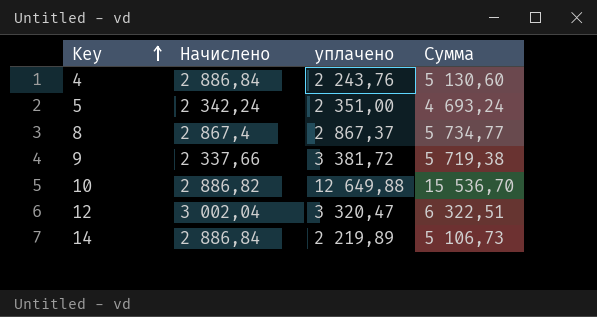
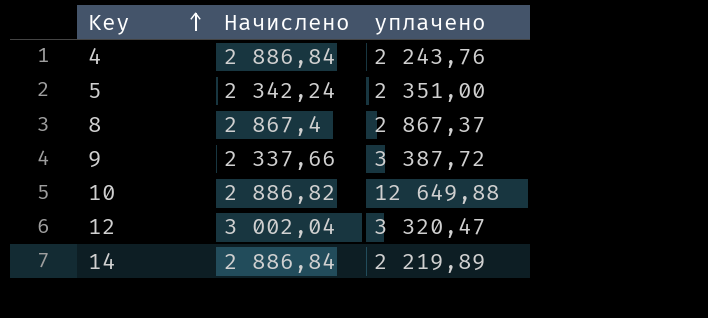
column Сумма | formula: [Начислено] + [уплачено] -> none
9 | уплачено: 3 381,72 -> 3 387,72

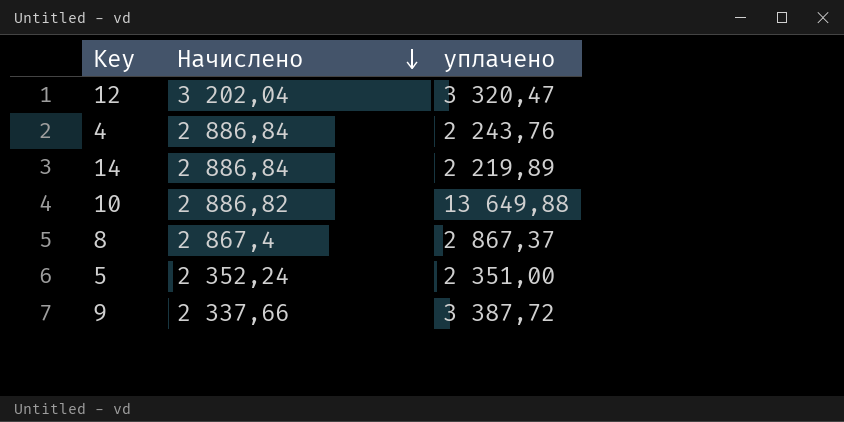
row order: Key ascending -> Начислено descending
12 | Начислено: 3 002,04 -> 3 202,04
10 | уплачено: 12 649,88 -> 13 649,88
5 | Начислено: 2 342,24 -> 2 352,24

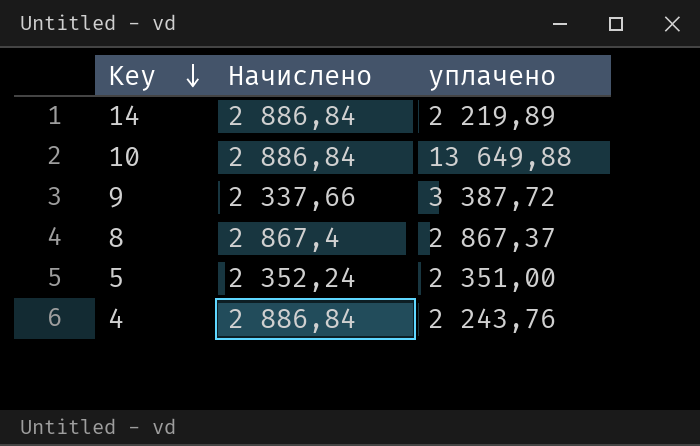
row order: Начислено descending -> Key descending
row 12: 3 202,04 | 3 320,47 -> none
10 | Начислено: 2 886,82 -> 2 886,84

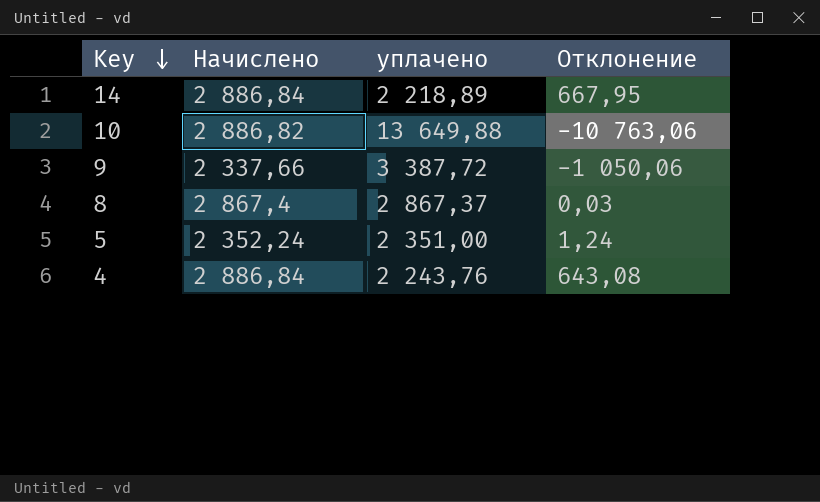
column Отклонение | formula: none -> [Начислено] - [уплачено]
14 | уплачено: 2 219,89 -> 2 218,89
10 | Начислено: 2 886,84 -> 2 886,82

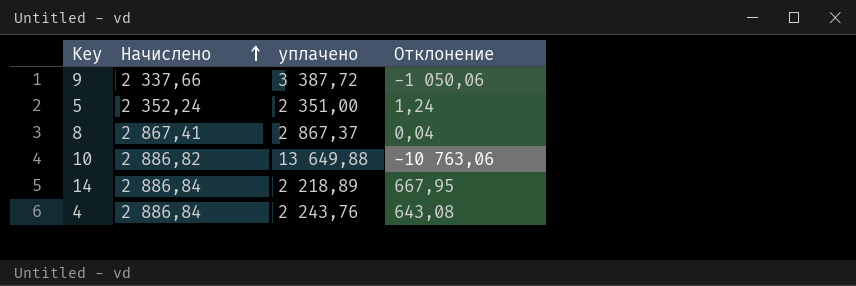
row order: Key descending -> Начислено ascending
8 | Начислено: 2 867,4 -> 2 867,41
8 | Отклонение: 0,03 -> 0,04

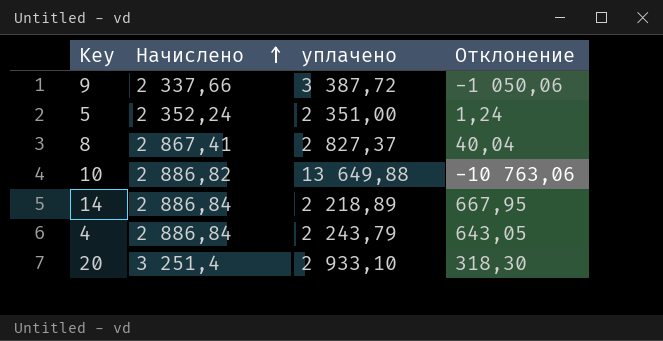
8 | уплачено: 2 867,37 -> 2 827,37
8 | Отклонение: 0,04 -> 40,04
4 | уплачено: 2 243,76 -> 2 243,79
4 | Отклонение: 643,08 -> 643,05
row 20: none -> 3 251,4 | 2 933,10 | 318,30

